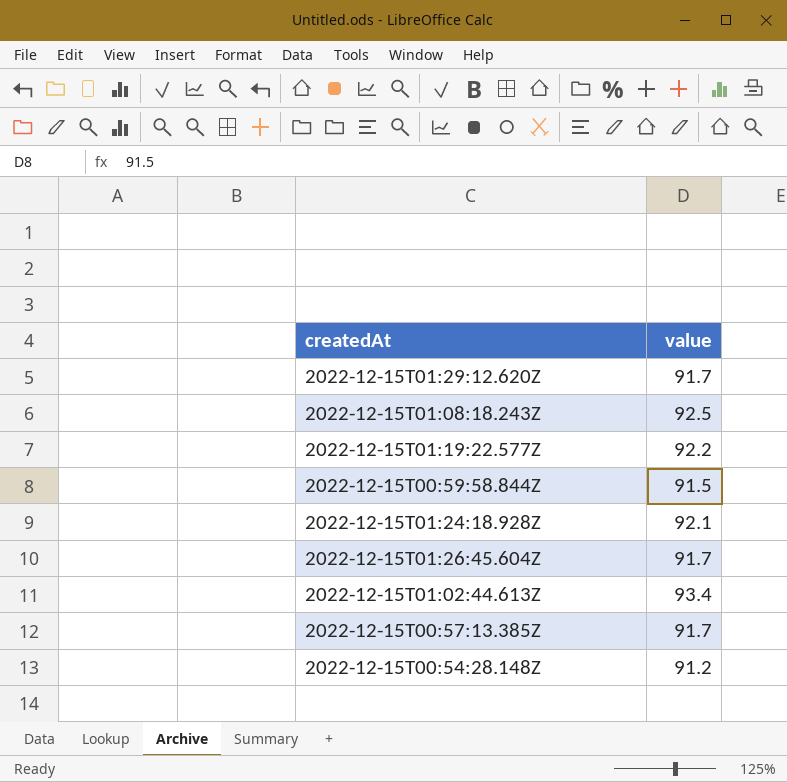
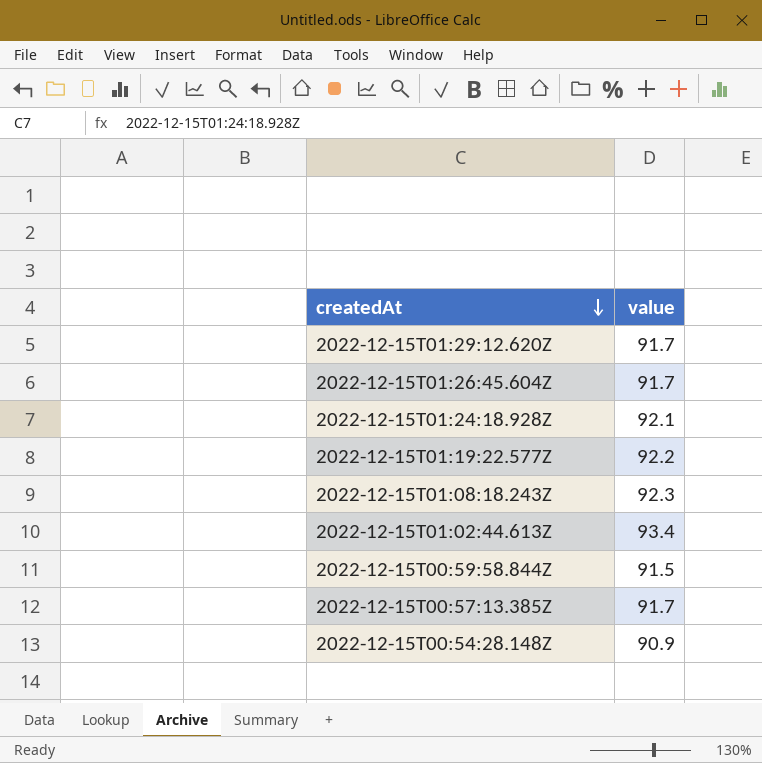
row order: none -> createdAt descending
2022-12-15T01:08:18.243Z | value: 92.5 -> 92.3
2022-12-15T00:54:28.148Z | value: 91.2 -> 90.9

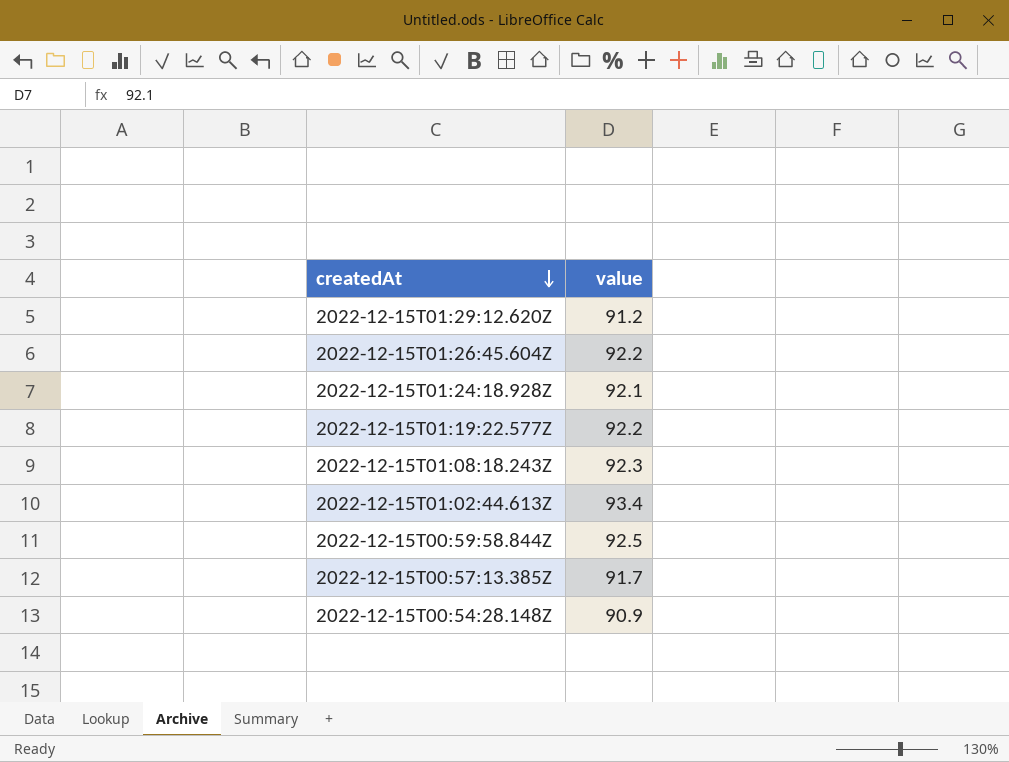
2022-12-15T01:29:12.620Z | value: 91.7 -> 91.2
2022-12-15T01:26:45.604Z | value: 91.7 -> 92.2
2022-12-15T00:59:58.844Z | value: 91.5 -> 92.5

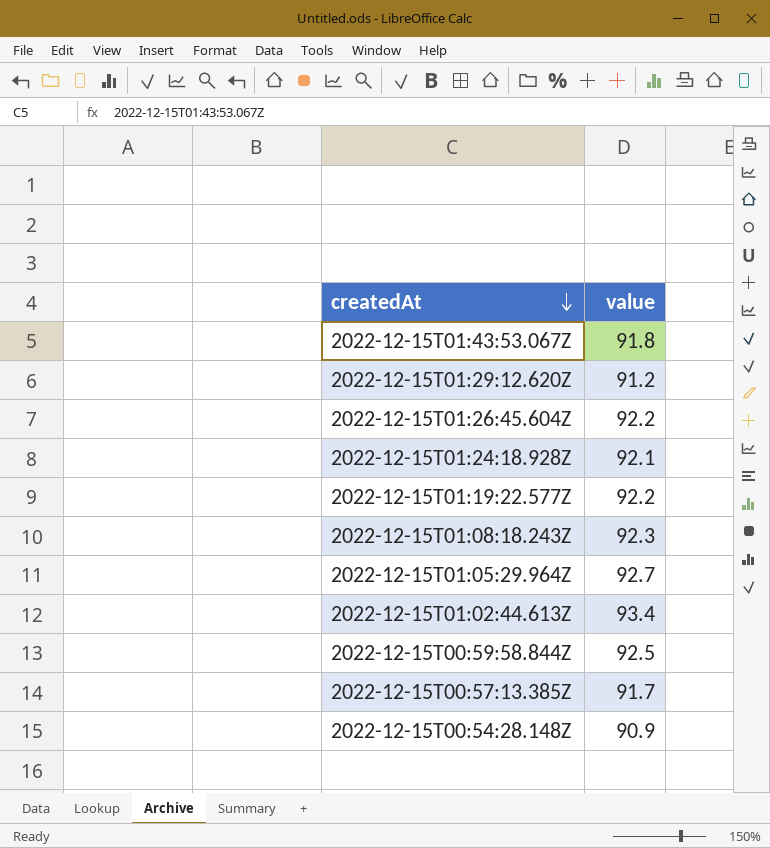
row 2022-12-15T01:43:53.067Z: none -> 91.8
row 2022-12-15T01:05:29.964Z: none -> 92.7

